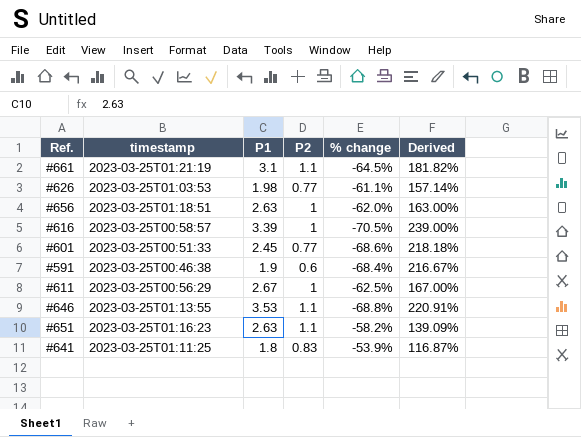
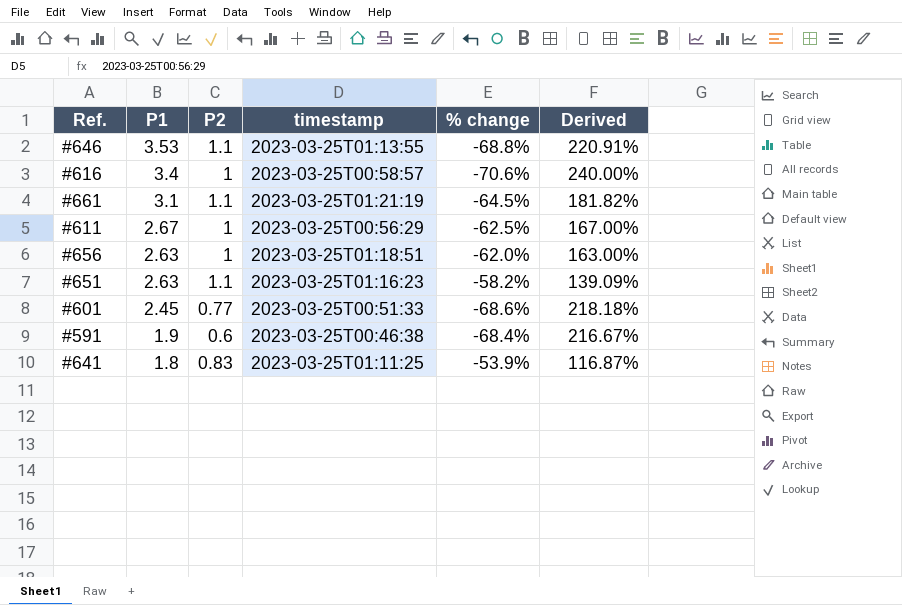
row order: none -> P1 descending
column timestamp | position: 2 -> 4
row #626: 2023-03-25T01:03:53 | 1.98 | 0.77 | -61.1% | 157.14% -> none
#616 | P1: 3.39 -> 3.4
#616 | % change: -70.5% -> -70.6%
#616 | Derived: 239.00% -> 240.00%

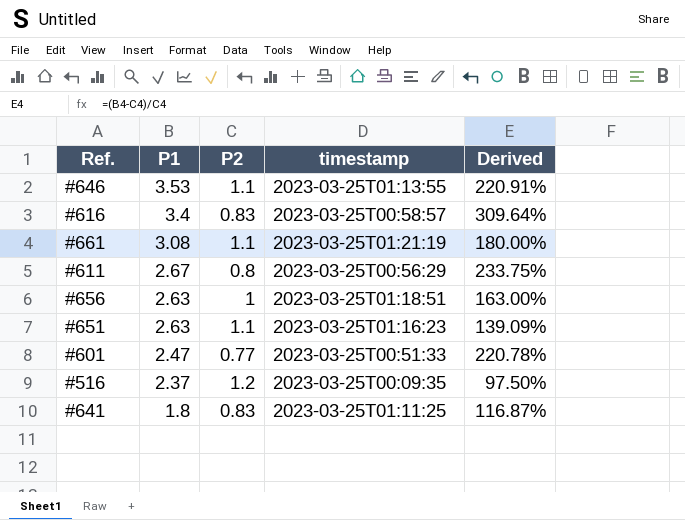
column % change | formula: ([P2] - [P1]) / [P1] -> none
row #591: 1.9 | 0.6 | 2023-03-25T00:46:38 | -68.4% | 216.67% -> none
#616 | P2: 1 -> 0.83
#616 | Derived: 240.00% -> 309.64%
#661 | P1: 3.1 -> 3.08
#661 | Derived: 181.82% -> 180.00%
#611 | P2: 1 -> 0.8
#611 | Derived: 167.00% -> 233.75%
#601 | P1: 2.45 -> 2.47
#601 | Derived: 218.18% -> 220.78%
row #516: none -> 2.37 | 1.2 | 2023-03-25T00:09:35 | 97.50%

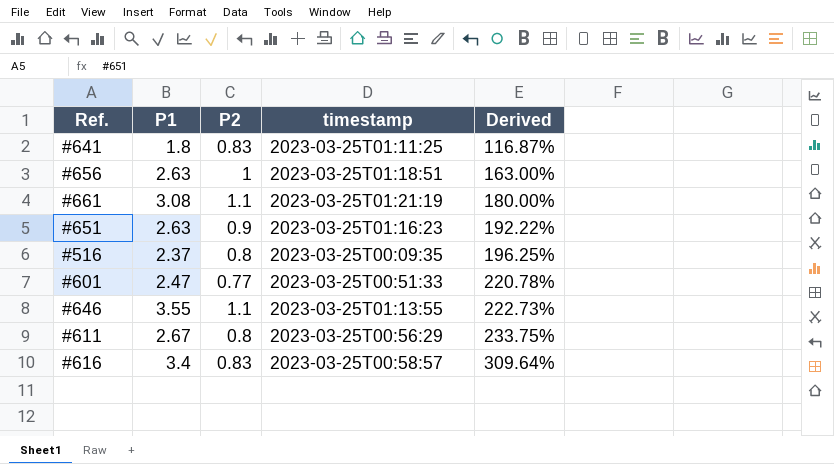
row order: P1 descending -> Derived ascending
#651 | P2: 1.1 -> 0.9
#651 | Derived: 139.09% -> 192.22%
#516 | P2: 1.2 -> 0.8
#516 | Derived: 97.50% -> 196.25%
#646 | P1: 3.53 -> 3.55
#646 | Derived: 220.91% -> 222.73%

